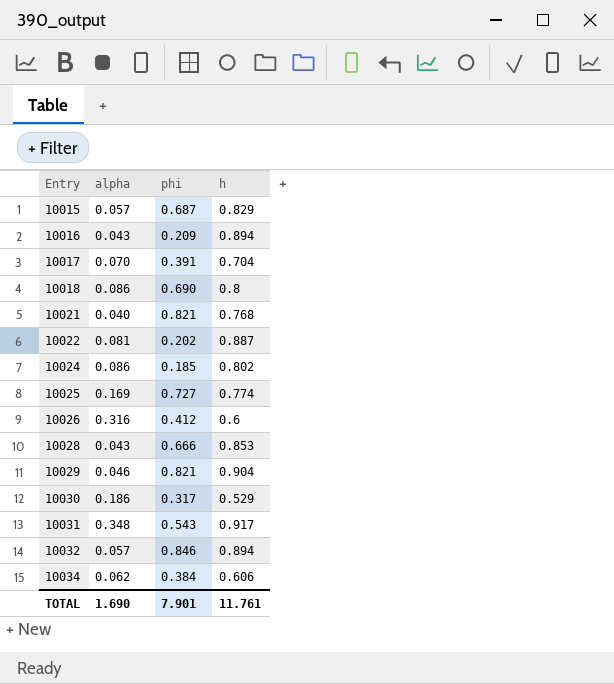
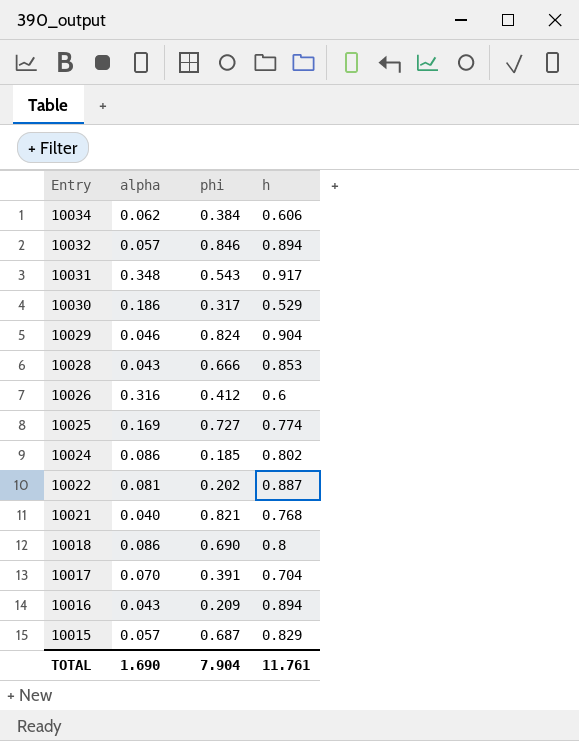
row order: Entry ascending -> Entry descending
10029 | phi: 0.821 -> 0.824
TOTAL | phi: 7.901 -> 7.904

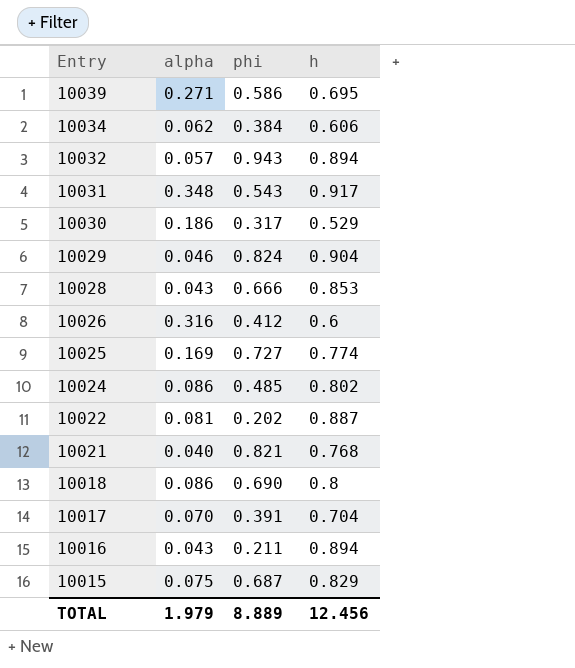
row 10039: none -> 0.271 | 0.586 | 0.695
10032 | phi: 0.846 -> 0.943
10024 | phi: 0.185 -> 0.485
10016 | phi: 0.209 -> 0.211
10015 | alpha: 0.057 -> 0.075
TOTAL | alpha: 1.690 -> 1.979
TOTAL | phi: 7.904 -> 8.889
TOTAL | h: 11.761 -> 12.456

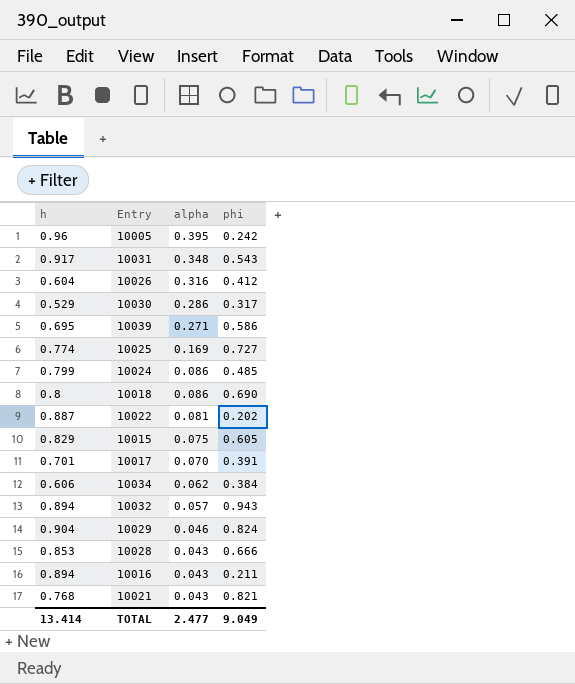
row order: Entry descending -> alpha descending
column h | position: 4 -> 1
row 10005: none -> 0.96 | 0.395 | 0.242
10026 | h: 0.6 -> 0.604
10030 | alpha: 0.186 -> 0.286
10024 | h: 0.802 -> 0.799
10015 | phi: 0.687 -> 0.605
10017 | h: 0.704 -> 0.701
10021 | alpha: 0.040 -> 0.043
TOTAL | h: 12.456 -> 13.414
TOTAL | alpha: 1.979 -> 2.477
TOTAL | phi: 8.889 -> 9.049

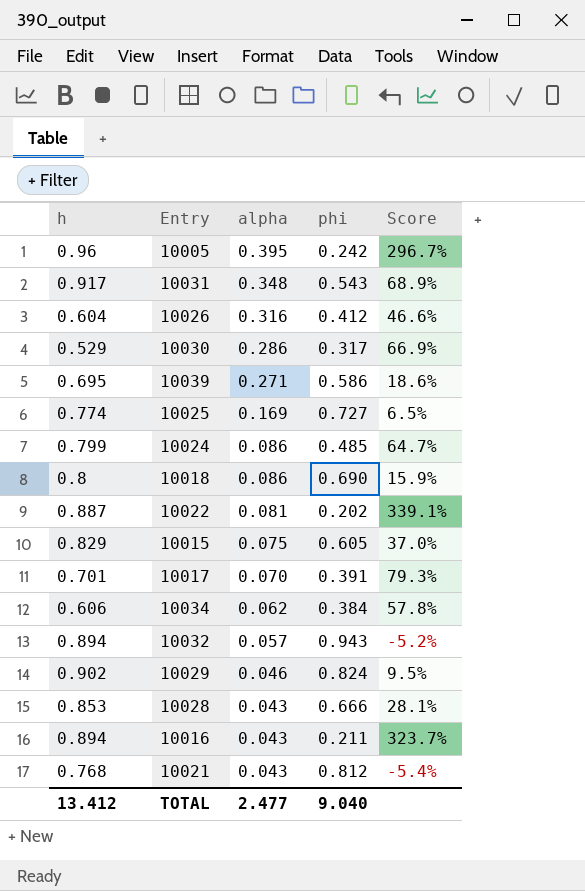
column Score | formula: none -> ([h] - [phi]) / [phi]
10029 | h: 0.904 -> 0.902
10021 | phi: 0.821 -> 0.812
TOTAL | h: 13.414 -> 13.412
TOTAL | phi: 9.049 -> 9.040

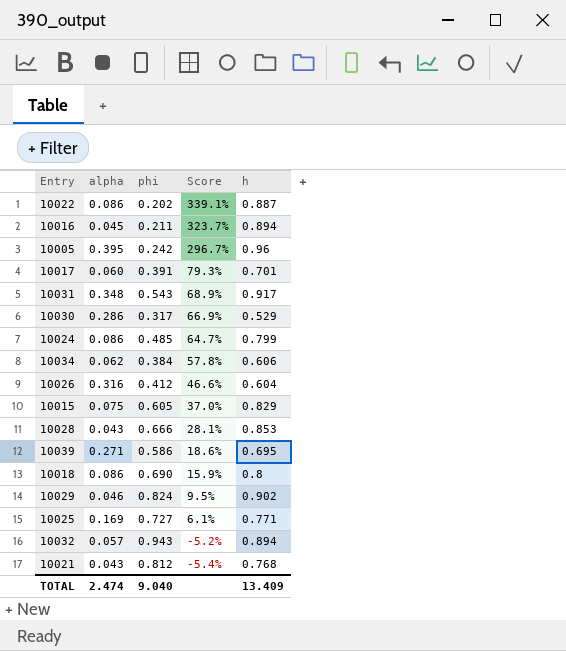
row order: alpha descending -> Score descending
column h | position: 1 -> 5
10022 | alpha: 0.081 -> 0.086
10016 | alpha: 0.043 -> 0.045
10017 | alpha: 0.070 -> 0.060
10025 | Score: 6.5% -> 6.1%
10025 | h: 0.774 -> 0.771
TOTAL | alpha: 2.477 -> 2.474
TOTAL | h: 13.412 -> 13.409

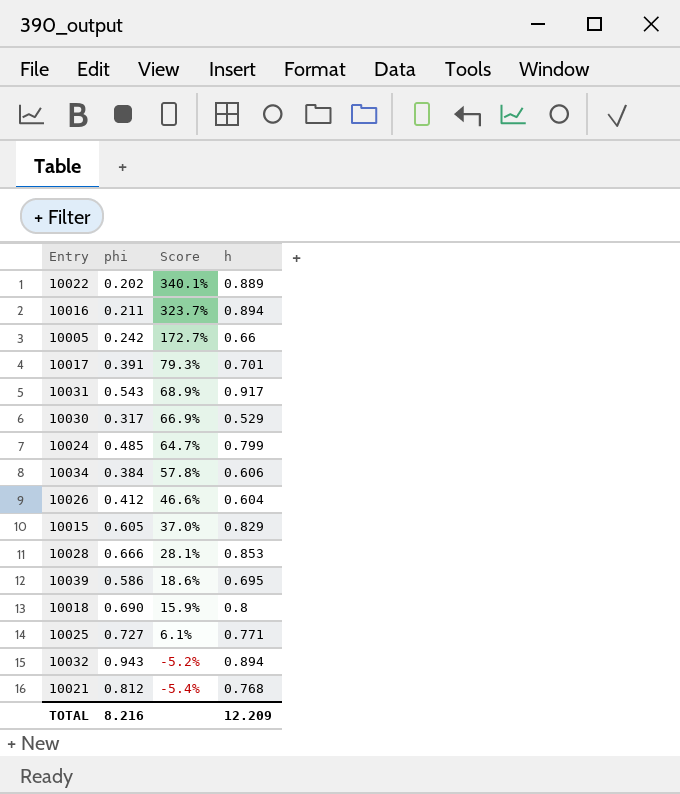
column alpha | position: 2 -> none
row 10029: 0.046 | 0.824 | 9.5% | 0.902 -> none
10022 | Score: 339.1% -> 340.1%
10022 | h: 0.887 -> 0.889
10005 | Score: 296.7% -> 172.7%
10005 | h: 0.96 -> 0.66
TOTAL | phi: 9.040 -> 8.216
TOTAL | h: 13.409 -> 12.209

